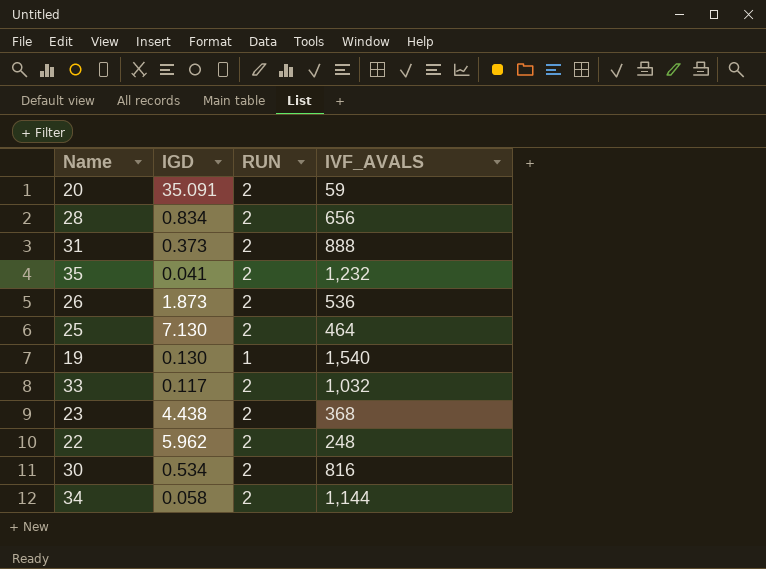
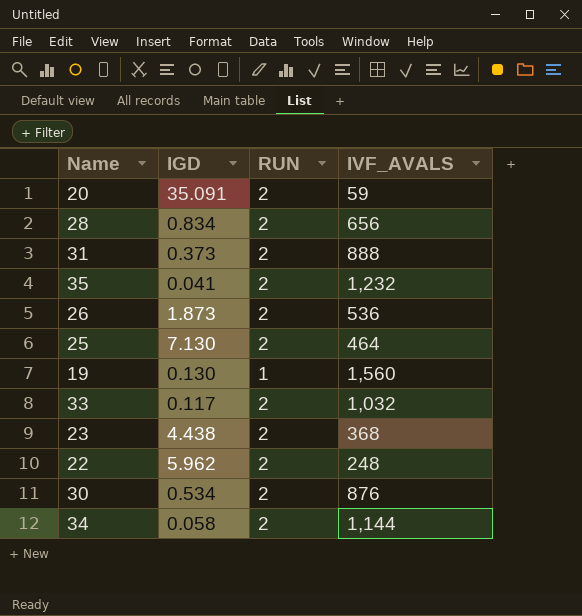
19 | IVF_AVALS: 1,540 -> 1,560
30 | IVF_AVALS: 816 -> 876

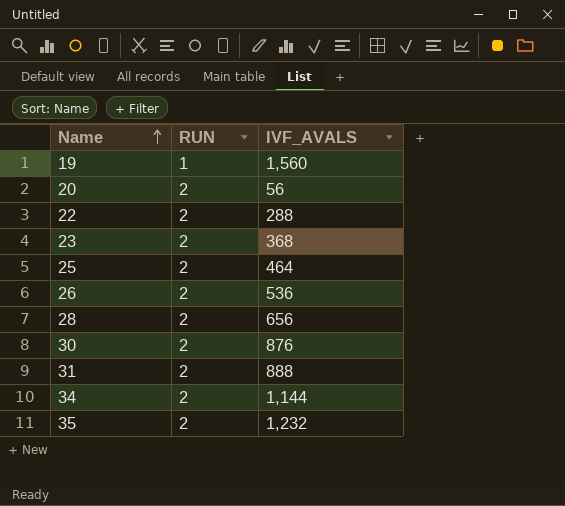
row order: none -> Name ascending
column IGD | position: 2 -> none
row 33: 0.117 | 2 | 1,032 -> none
20 | IVF_AVALS: 59 -> 56
22 | IVF_AVALS: 248 -> 288

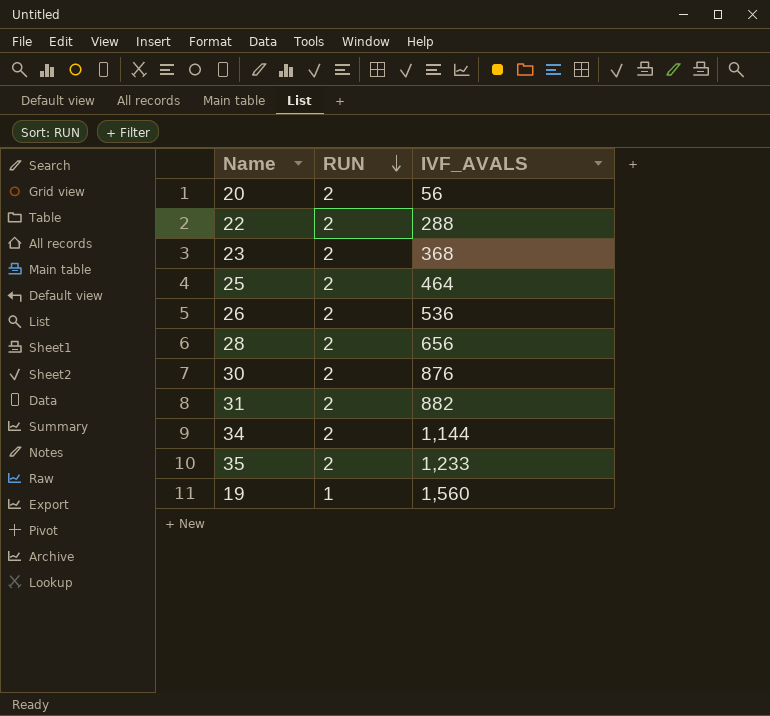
row order: Name ascending -> RUN descending
31 | IVF_AVALS: 888 -> 882
35 | IVF_AVALS: 1,232 -> 1,233

